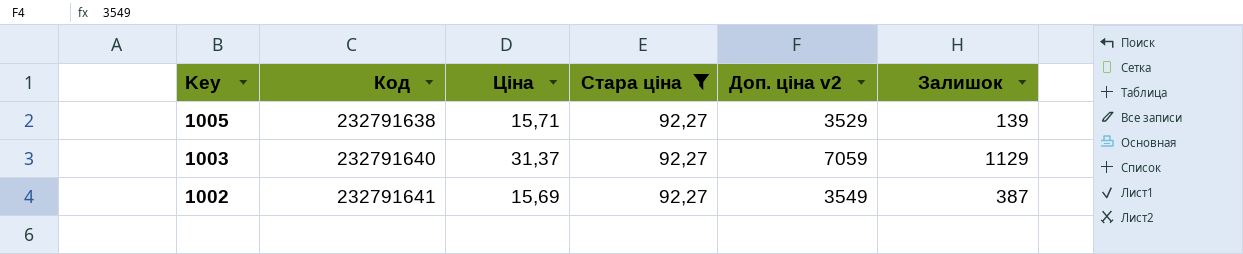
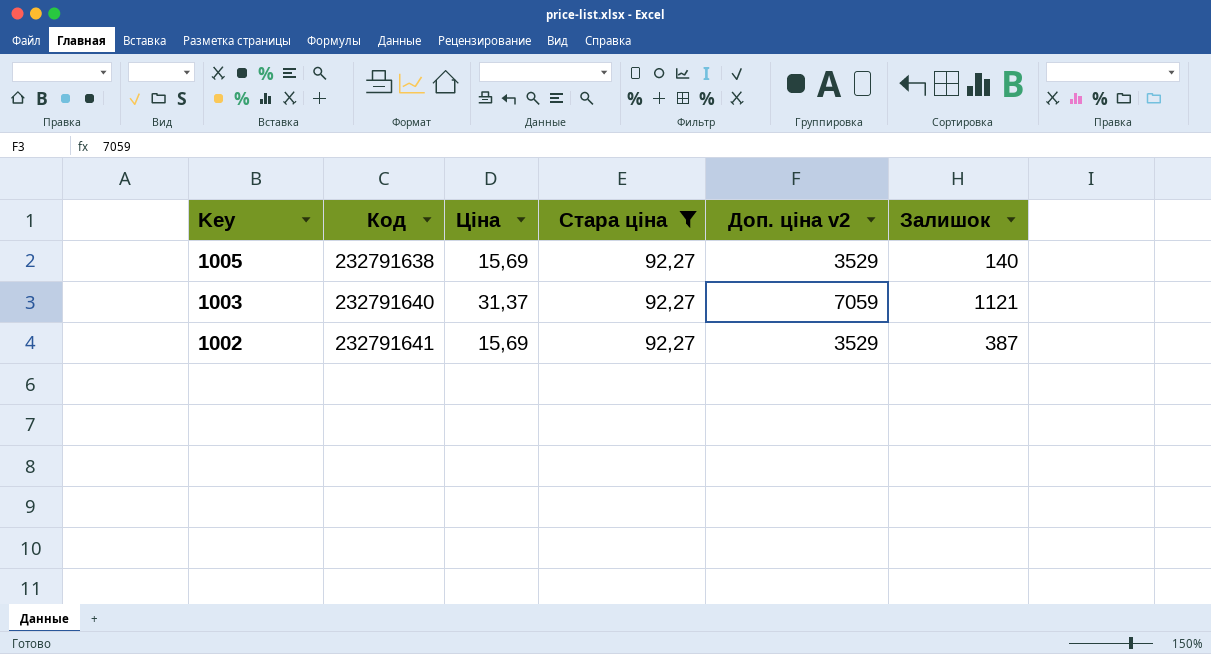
1005 | Ціна: 15,71 -> 15,69
1005 | Залишок: 139 -> 140
1003 | Залишок: 1129 -> 1121
1002 | Доп. ціна v2: 3549 -> 3529

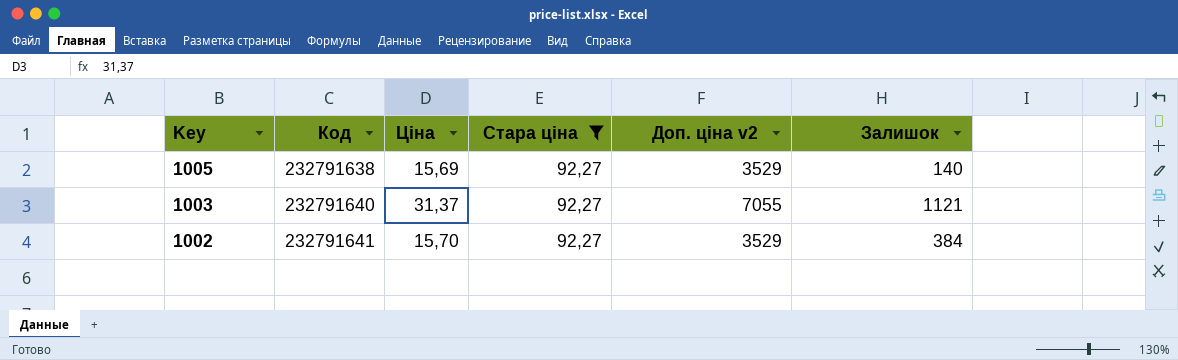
1003 | Доп. ціна v2: 7059 -> 7055
1002 | Ціна: 15,69 -> 15,70
1002 | Залишок: 387 -> 384

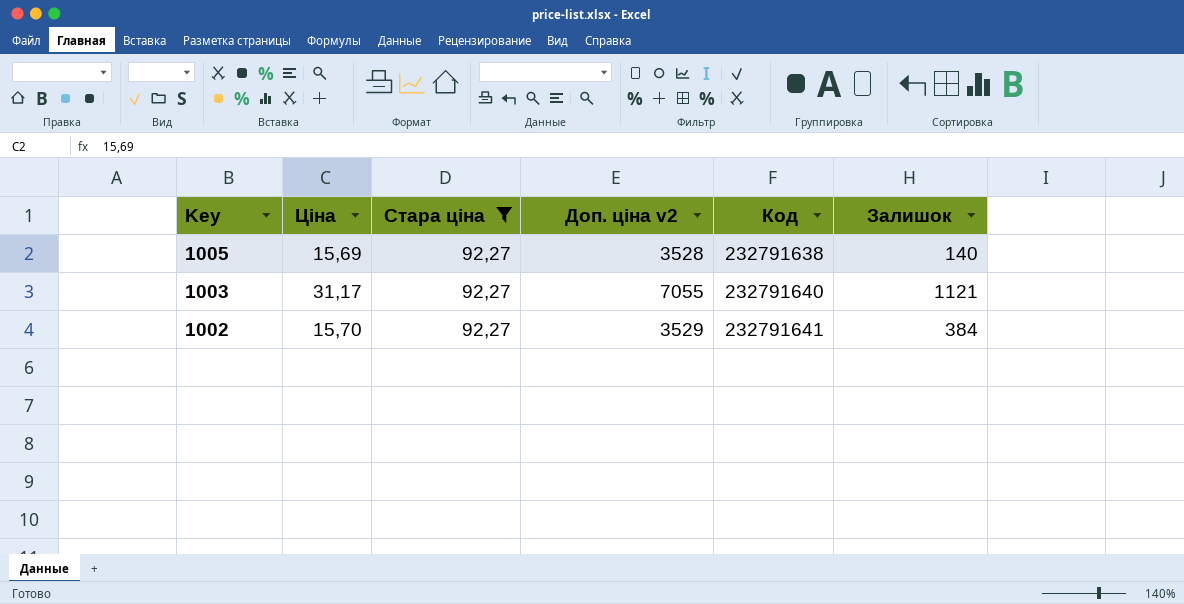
column Код | position: 2 -> 5
1005 | Доп. ціна v2: 3529 -> 3528
1003 | Ціна: 31,37 -> 31,17

